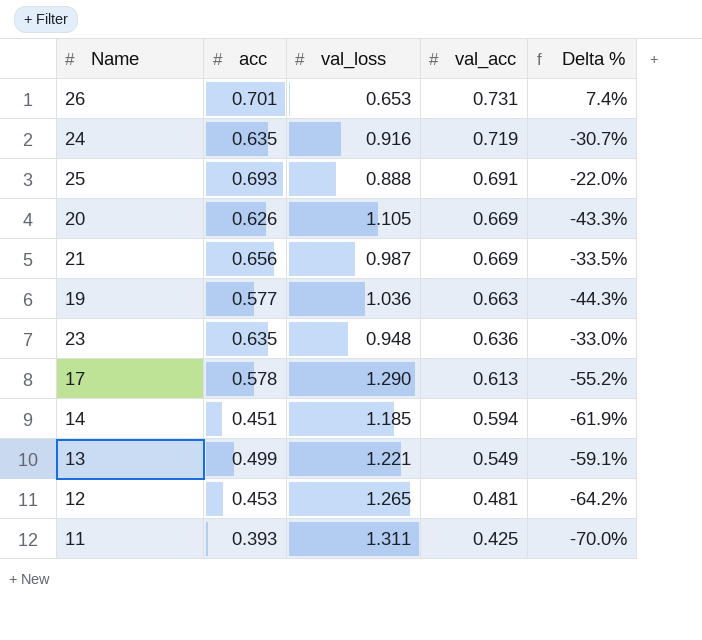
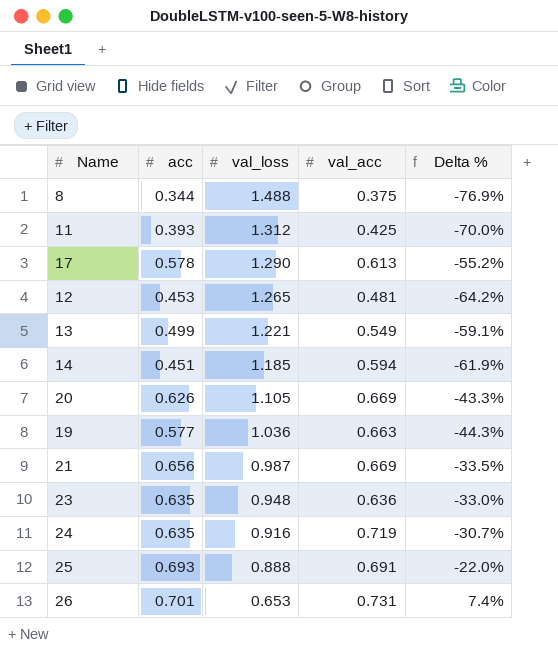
row order: val_acc descending -> val_loss descending
row 8: none -> 0.344 | 1.488 | 0.375 | -76.9%
11 | val_loss: 1.311 -> 1.312

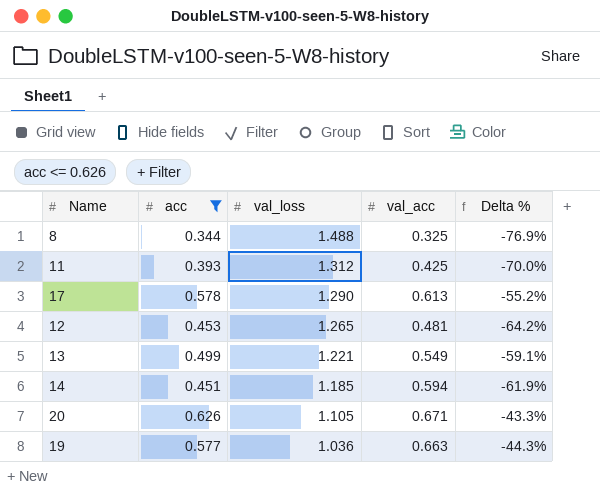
filter: none -> acc <= 0.626
8 | val_acc: 0.375 -> 0.325
20 | val_acc: 0.669 -> 0.671

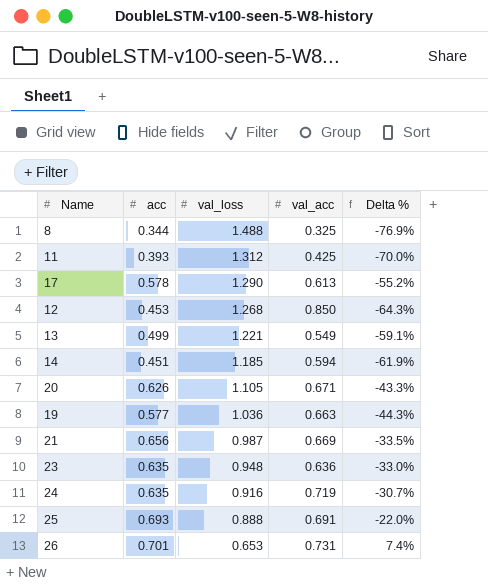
filter: acc <= 0.626 -> none
12 | val_loss: 1.265 -> 1.268
12 | val_acc: 0.481 -> 0.850
12 | Delta %: -64.2% -> -64.3%

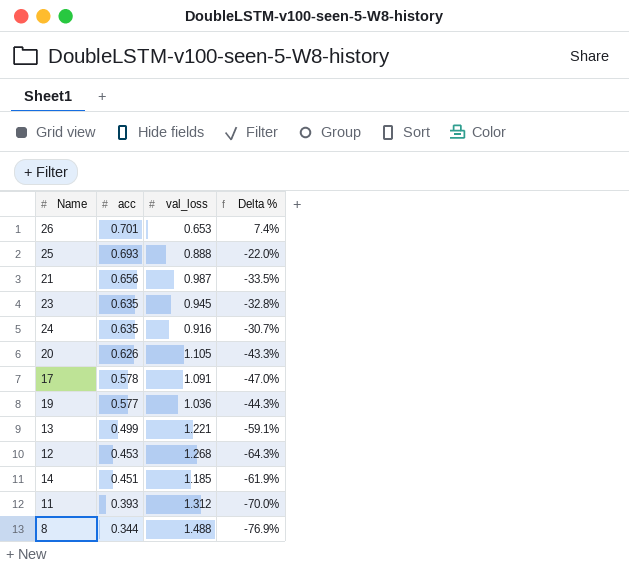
row order: val_loss descending -> acc descending
column val_acc | position: 4 -> none
23 | val_loss: 0.948 -> 0.945
23 | Delta %: -33.0% -> -32.8%
17 | val_loss: 1.290 -> 1.091
17 | Delta %: -55.2% -> -47.0%

